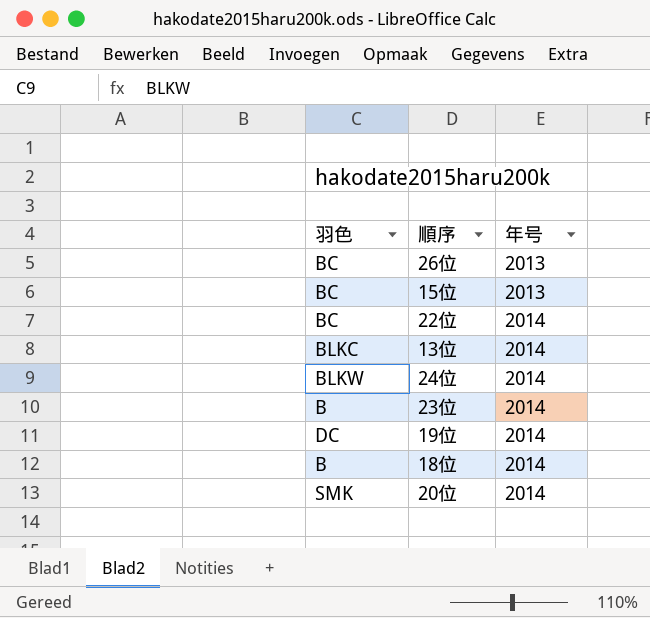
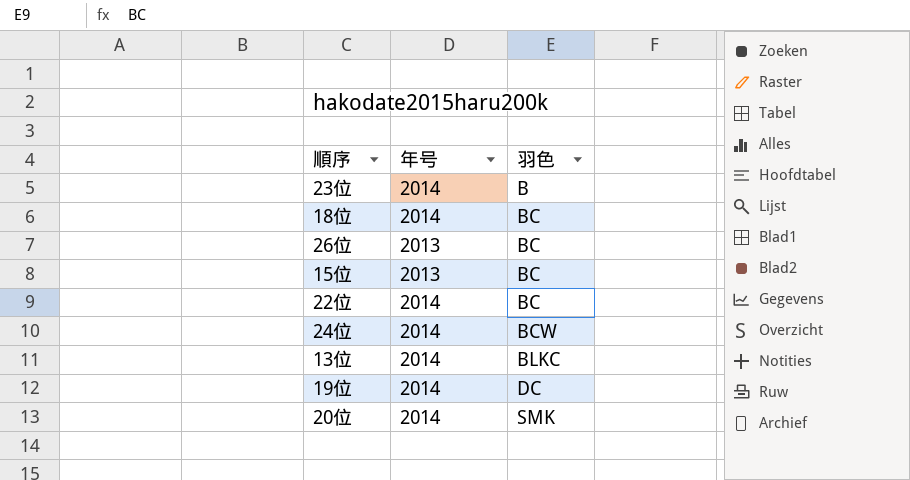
row order: 年号 ascending -> 羽色 ascending
column 羽色 | position: 1 -> 3
18位 | 羽色: B -> BC
24位 | 羽色: BLKW -> BCW

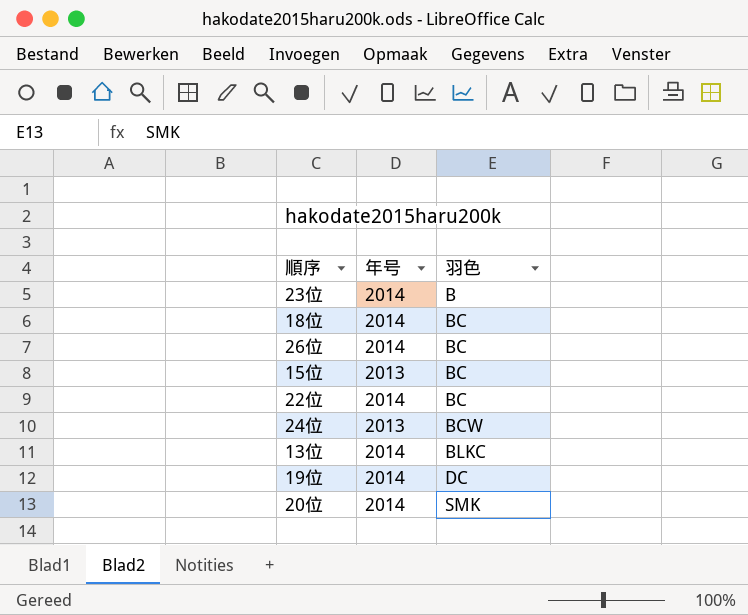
26位 | 年号: 2013 -> 2014
24位 | 年号: 2014 -> 2013

